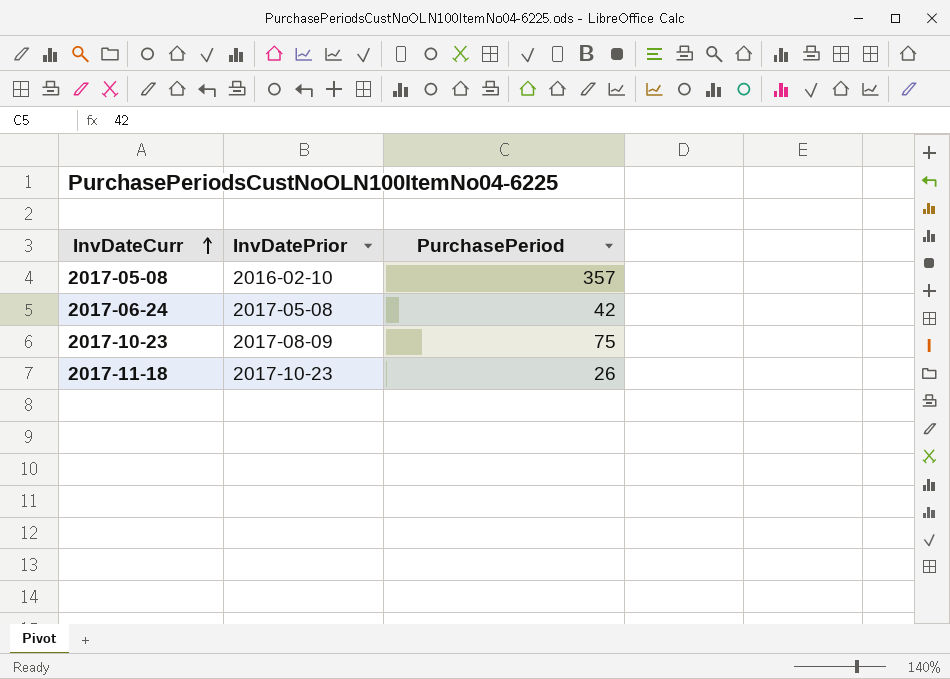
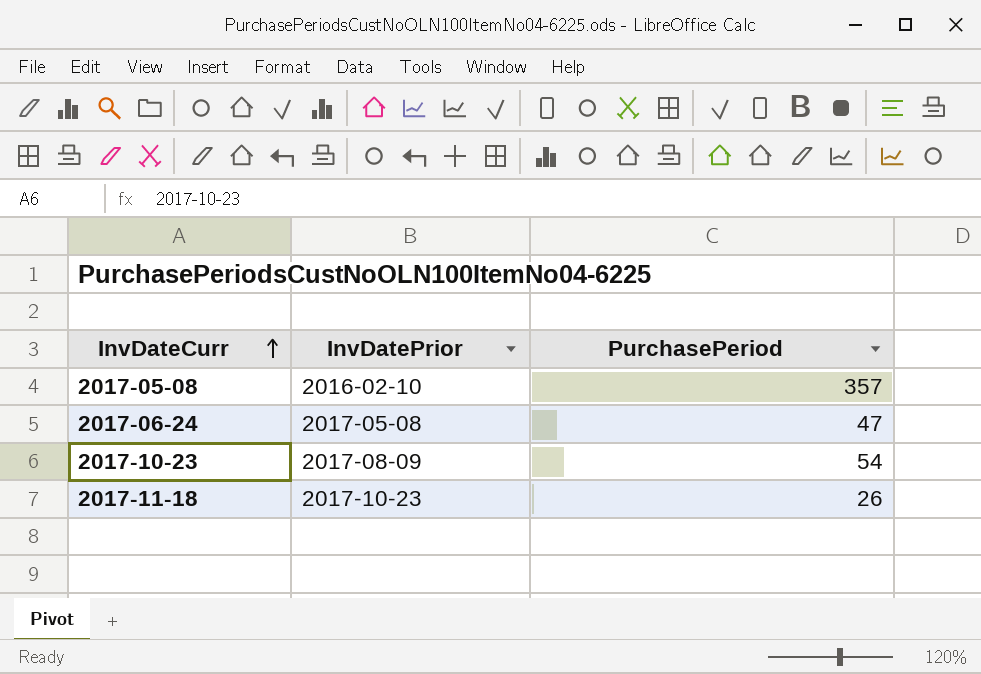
2017-06-24 | PurchasePeriod: 42 -> 47
2017-10-23 | PurchasePeriod: 75 -> 54

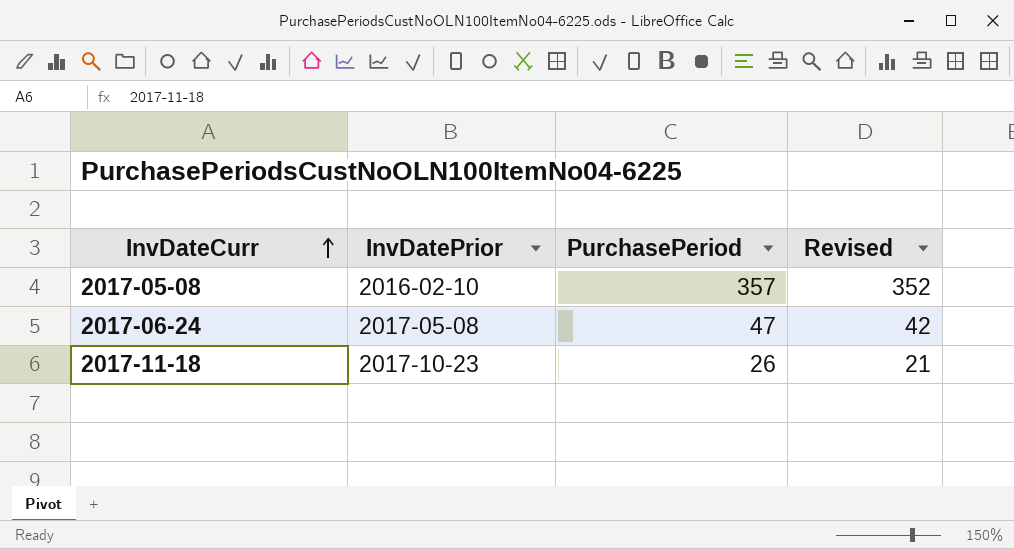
column Revised | formula: none -> [PurchasePeriod] - 5
row 2017-10-23: 2017-08-09 | 54 -> none

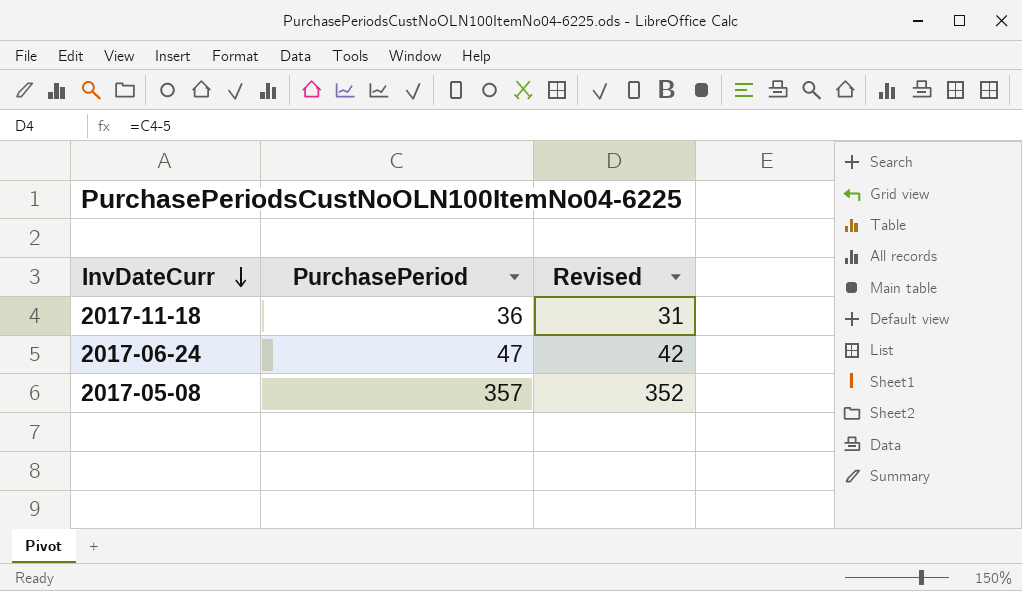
row order: InvDateCurr ascending -> InvDateCurr descending
column InvDatePrior | position: 2 -> none
2017-11-18 | PurchasePeriod: 26 -> 36
2017-11-18 | Revised: 21 -> 31

